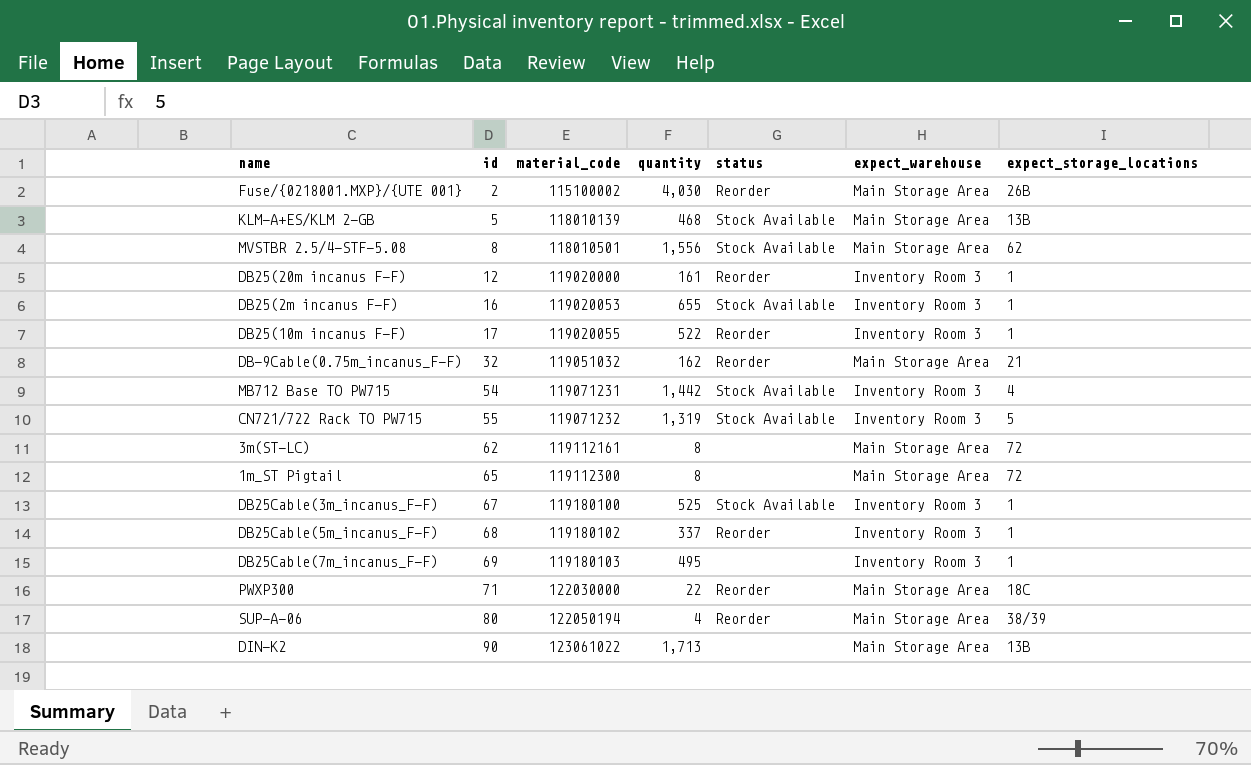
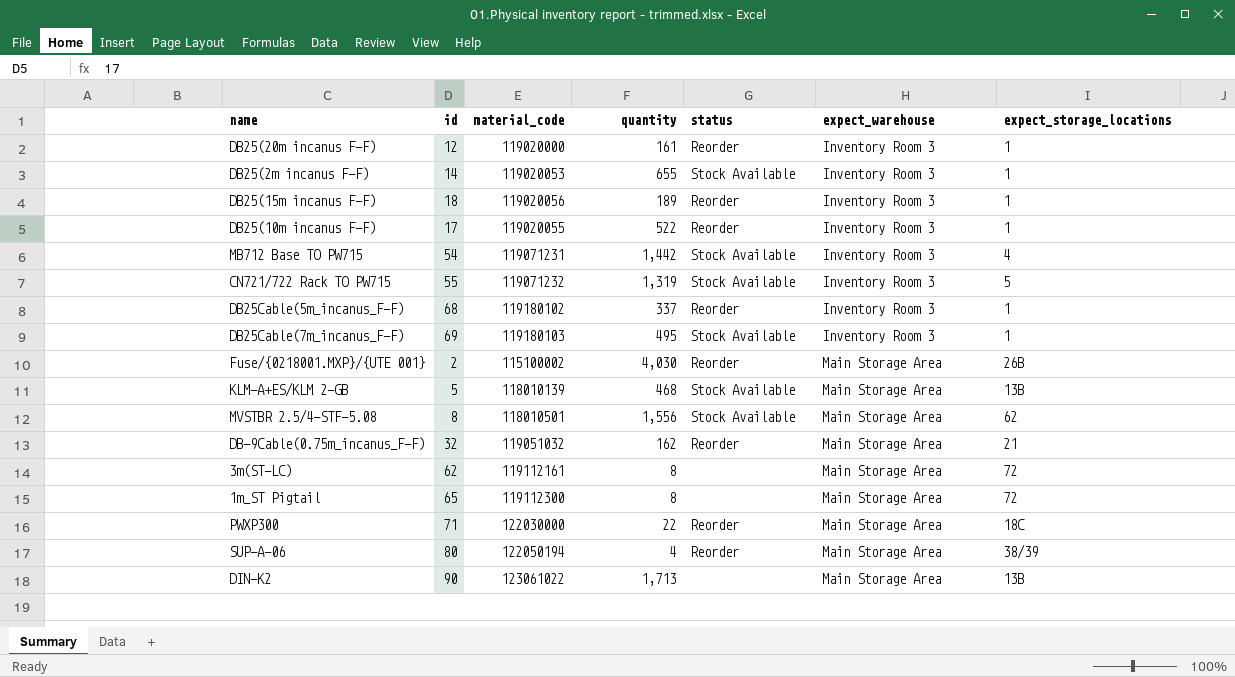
row order: id ascending -> expect_warehouse ascending
row DB25Cable(3m_incanus_F-F): 67 | 119180100 | 525 | Stock Available | Inventory Room 3 | 1 -> none
DB25(2m incanus F-F) | id: 16 -> 14
row DB25(15m incanus F-F): none -> 18 | 119020056 | 189 | Reorder | Inventory Room 3 | 1
DB25Cable(7m_incanus_F-F) | status: none -> Stock Available

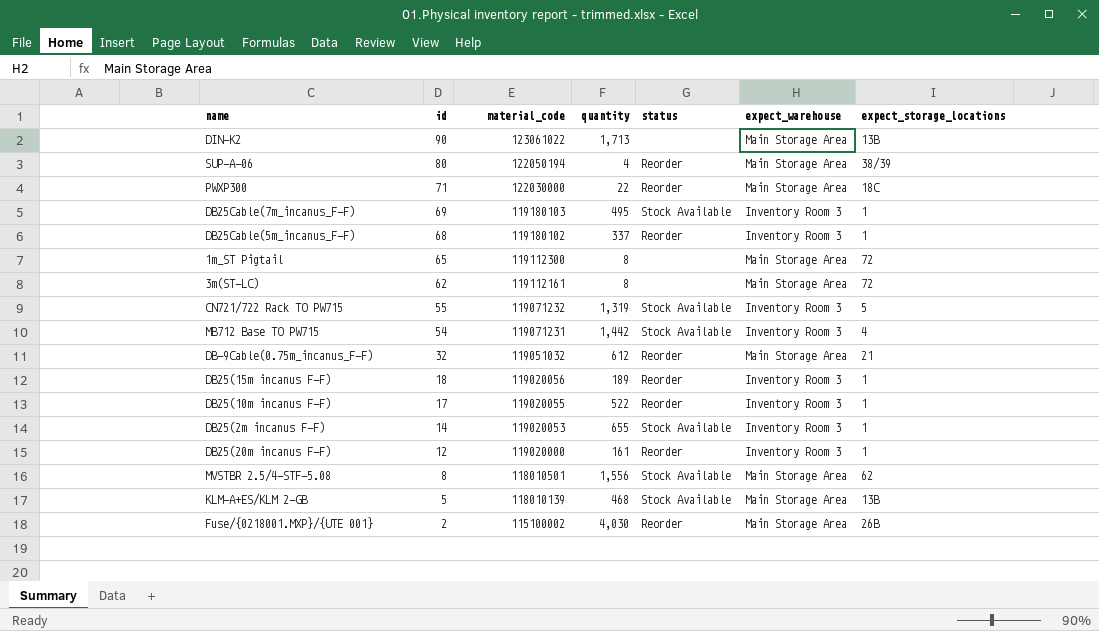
row order: expect_warehouse ascending -> id descending
DB-9Cable(0.75m_incanus_F-F) | quantity: 162 -> 612

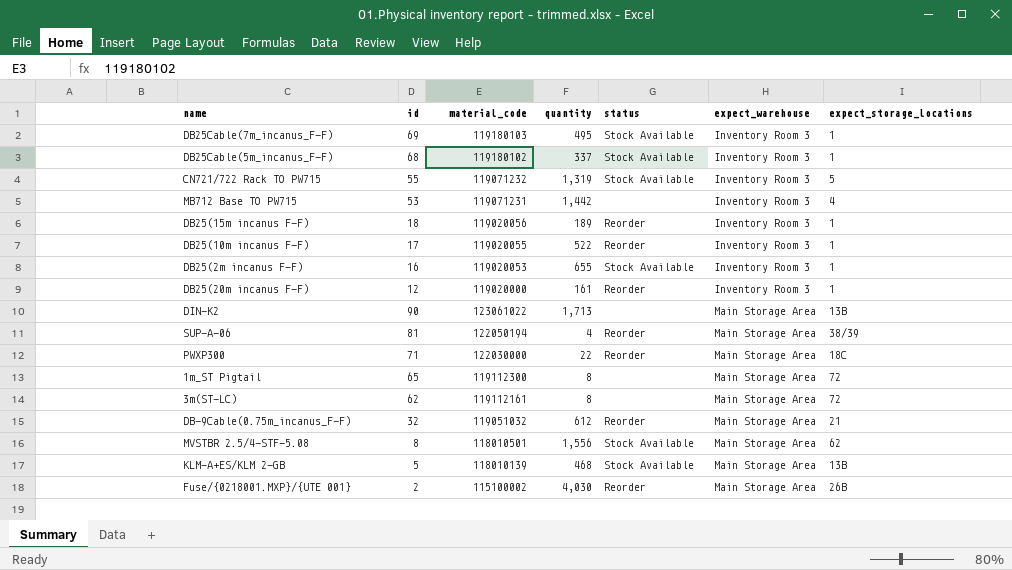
row order: id descending -> expect_warehouse ascending
DB25Cable(5m_incanus_F-F) | status: Reorder -> Stock Available
MB712 Base TO PW715 | id: 54 -> 53
MB712 Base TO PW715 | status: Stock Available -> none
DB25(2m incanus F-F) | id: 14 -> 16
SUP-A-06 | id: 80 -> 81

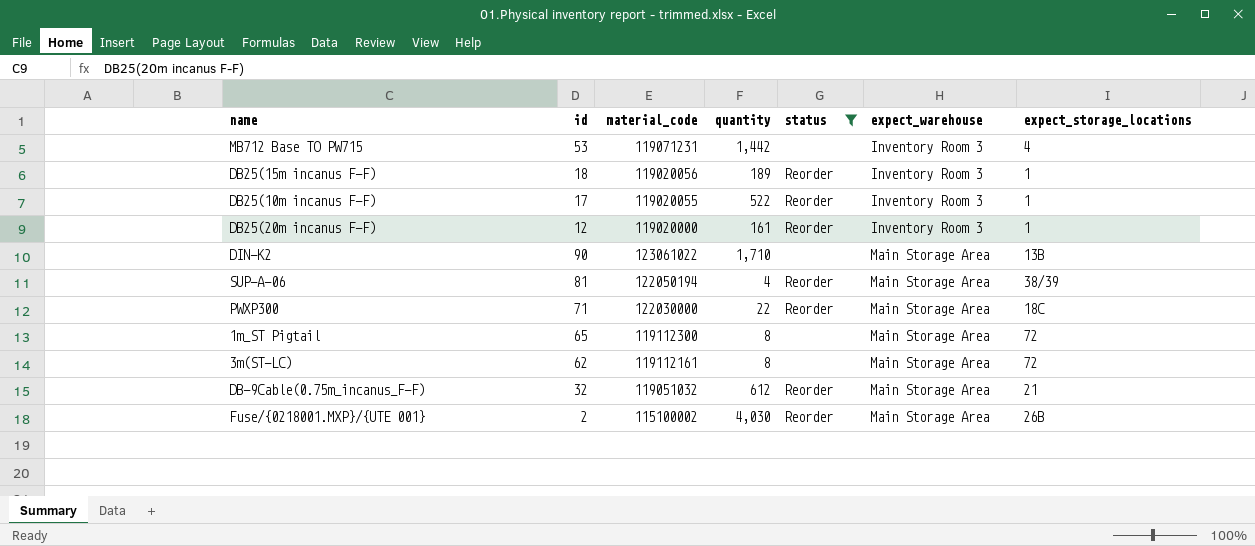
filter: none -> status != Stock Available
DIN-K2 | quantity: 1,713 -> 1,710

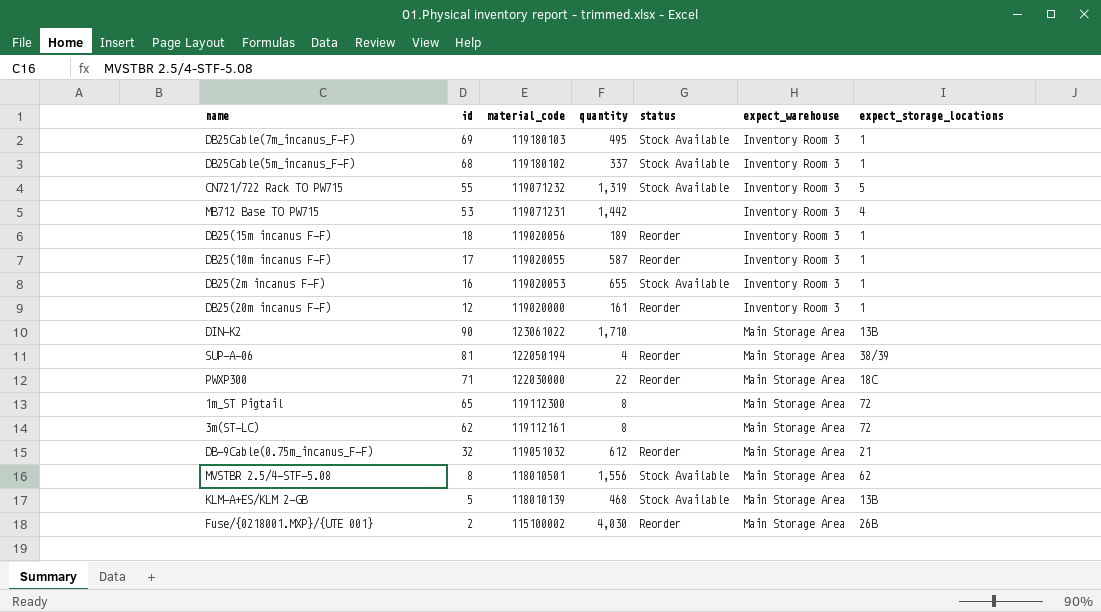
filter: status != Stock Available -> none
DB25(10m incanus F-F) | quantity: 522 -> 587

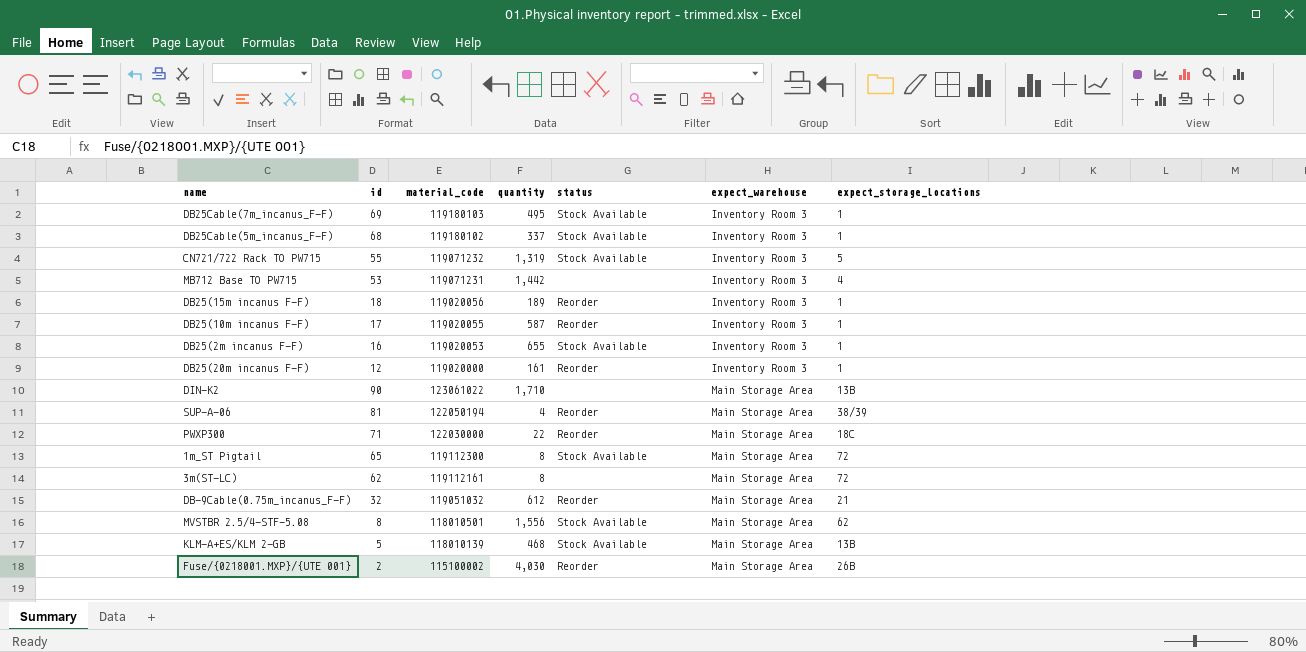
1m_ST Pigtail | status: none -> Stock Available

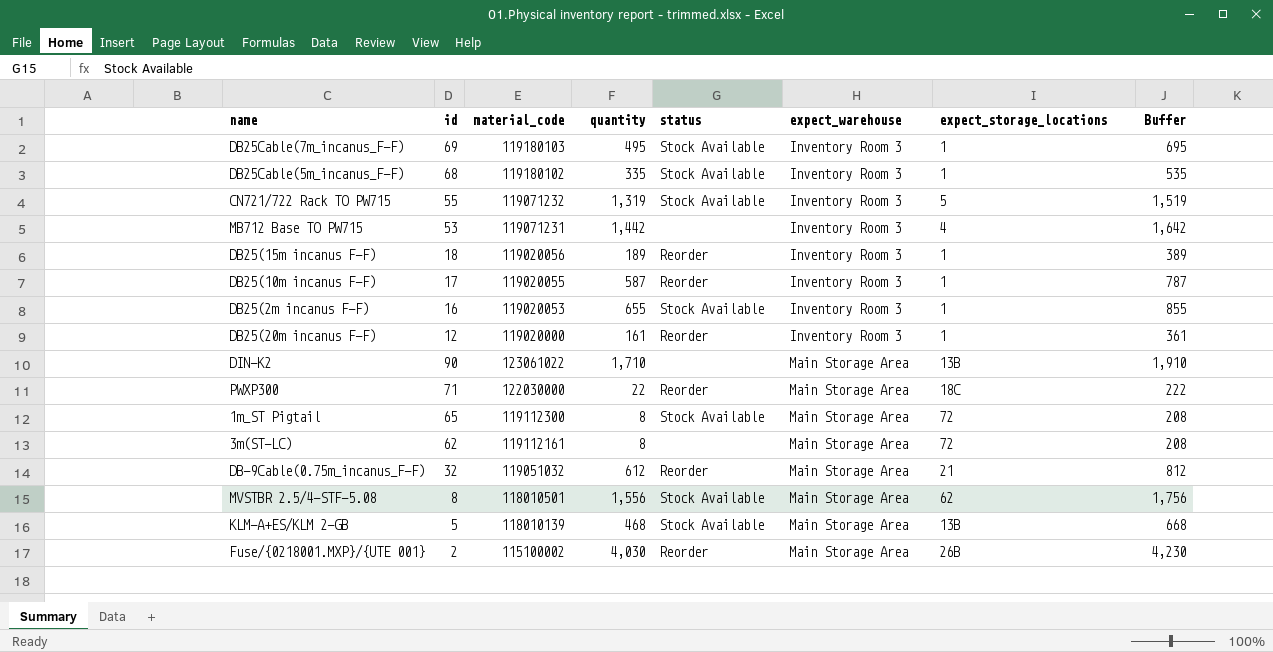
column Buffer | formula: none -> [quantity] + 200
row SUP-A-06: 81 | 122050194 | 4 | Reorder | Main Storage Area | 38/39 -> none
DB25Cable(5m_incanus_F-F) | quantity: 337 -> 335

